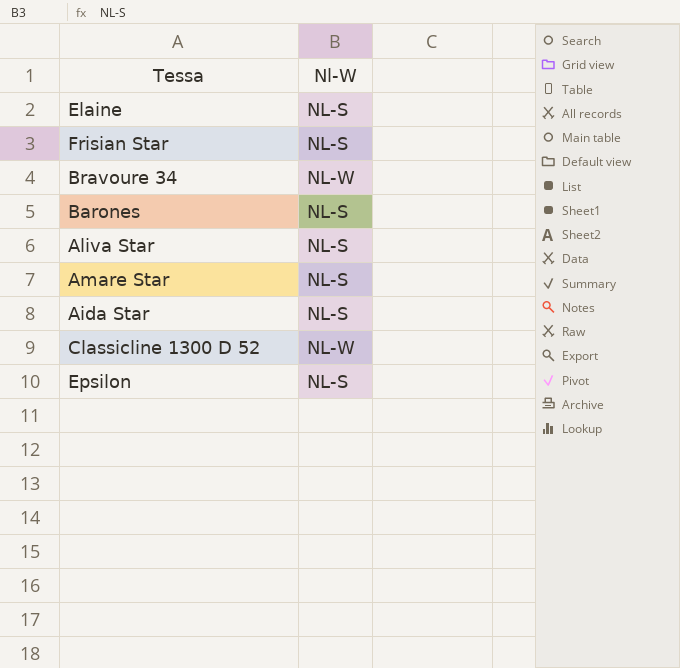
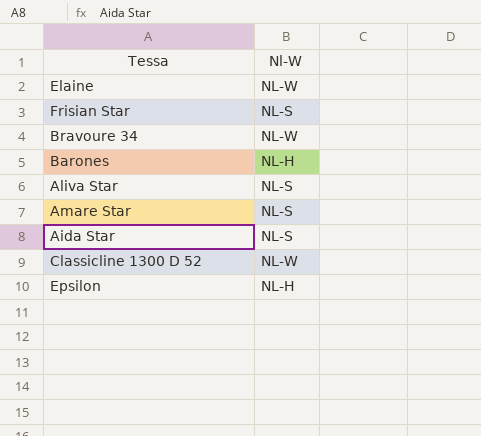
Elaine | Nl-W: NL-S -> NL-W
Barones | Nl-W: NL-S -> NL-H
Epsilon | Nl-W: NL-S -> NL-H

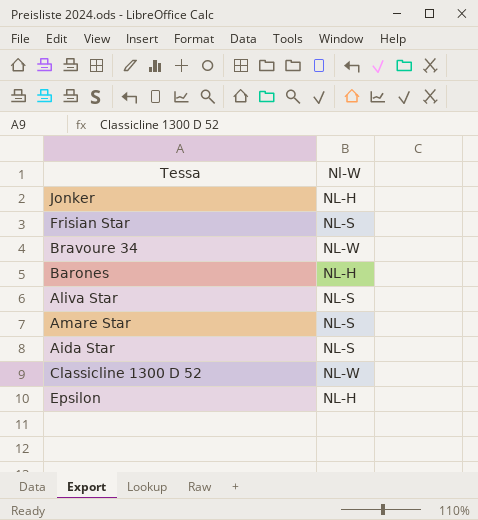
row Elaine: NL-W -> none
row Jonker: none -> NL-H

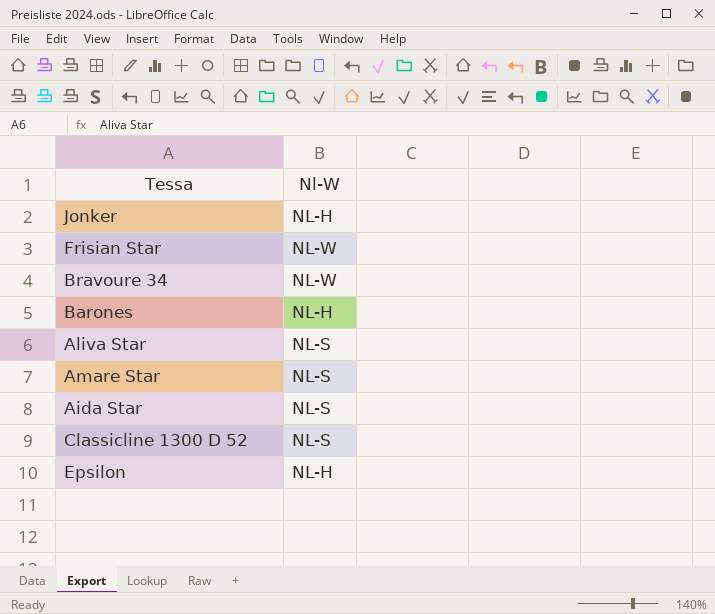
Frisian Star | Nl-W: NL-S -> NL-W
Classicline 1300 D 52 | Nl-W: NL-W -> NL-S

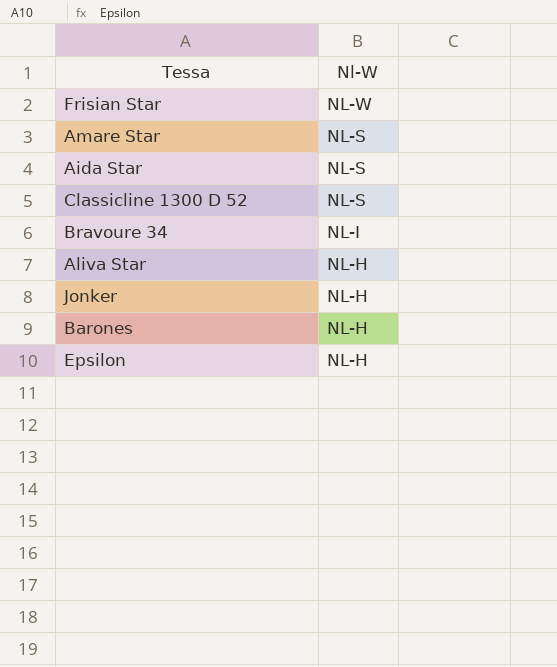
row order: none -> Nl-W descending
Bravoure 34 | Nl-W: NL-W -> NL-I
Aliva Star | Nl-W: NL-S -> NL-H

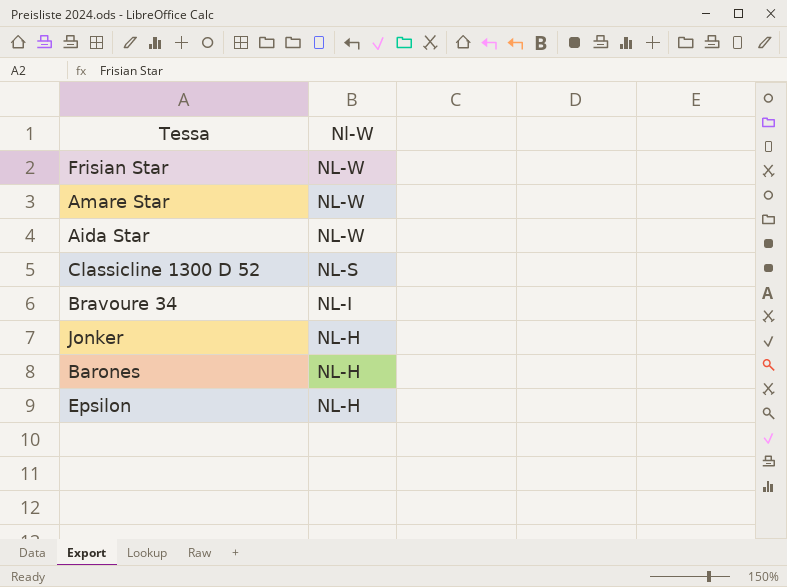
row Aliva Star: NL-H -> none
Amare Star | Nl-W: NL-S -> NL-W
Aida Star | Nl-W: NL-S -> NL-W

